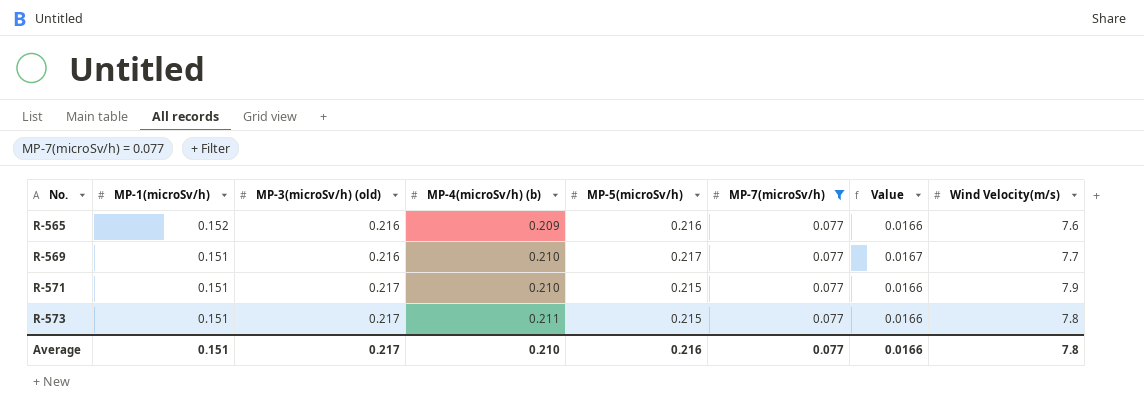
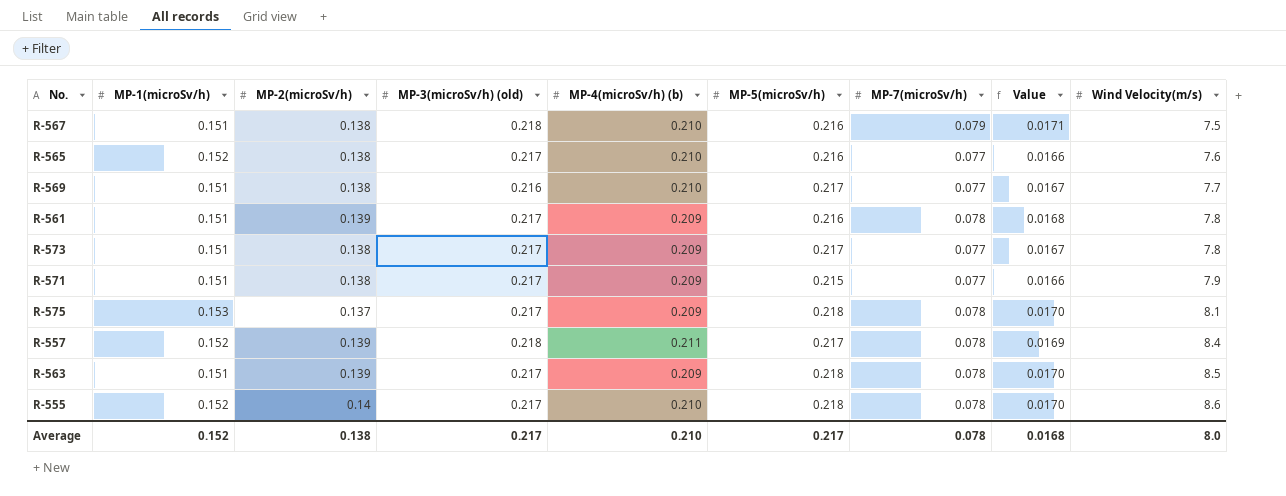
filter: MP-7(microSv/h) = 0.077 -> none
row order: No. ascending -> Wind Velocity(m/s) ascending
column MP-2(microSv/h) | position: none -> 3
R-565 | MP-3(microSv/h) (old): 0.216 -> 0.217
R-565 | MP-4(microSv/h) (b): 0.209 -> 0.210
R-573 | MP-4(microSv/h) (b): 0.211 -> 0.209
R-573 | MP-5(microSv/h): 0.215 -> 0.217
R-573 | Value: 0.0166 -> 0.0167
R-571 | MP-4(microSv/h) (b): 0.210 -> 0.209
Average | MP-1(microSv/h): 0.151 -> 0.152
Average | MP-5(microSv/h): 0.216 -> 0.217
Average | MP-7(microSv/h): 0.077 -> 0.078
Average | Value: 0.0166 -> 0.0168
Average | Wind Velocity(m/s): 7.8 -> 8.0

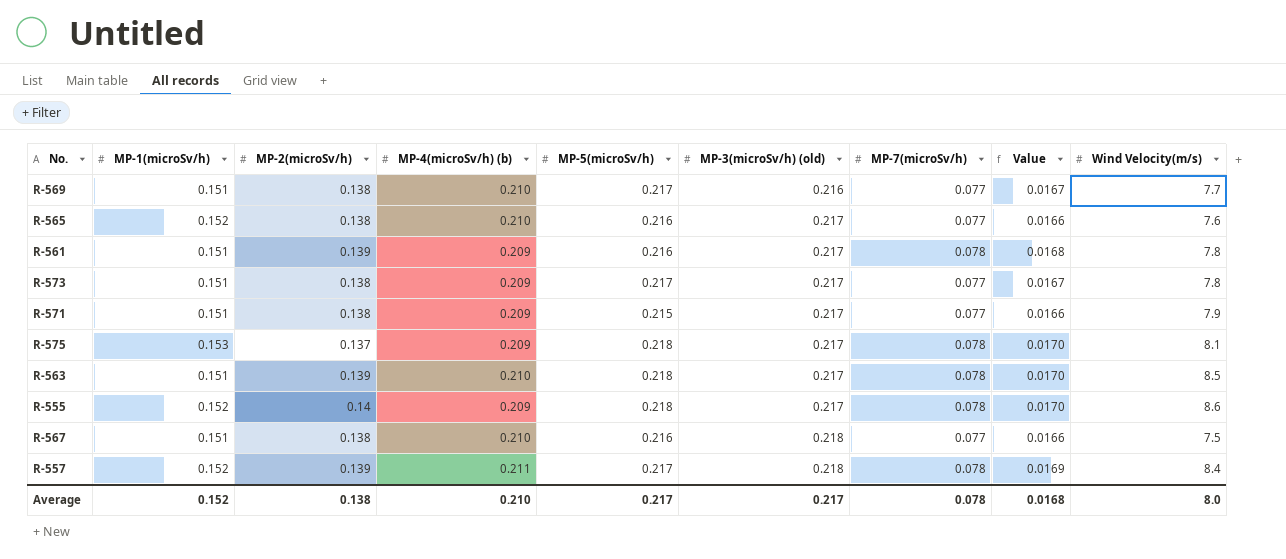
row order: Wind Velocity(m/s) ascending -> MP-3(microSv/h) (old) ascending
column MP-3(microSv/h) (old) | position: 4 -> 6
R-563 | MP-4(microSv/h) (b): 0.209 -> 0.210
R-555 | MP-4(microSv/h) (b): 0.210 -> 0.209
R-567 | MP-7(microSv/h): 0.079 -> 0.077
R-567 | Value: 0.0171 -> 0.0166

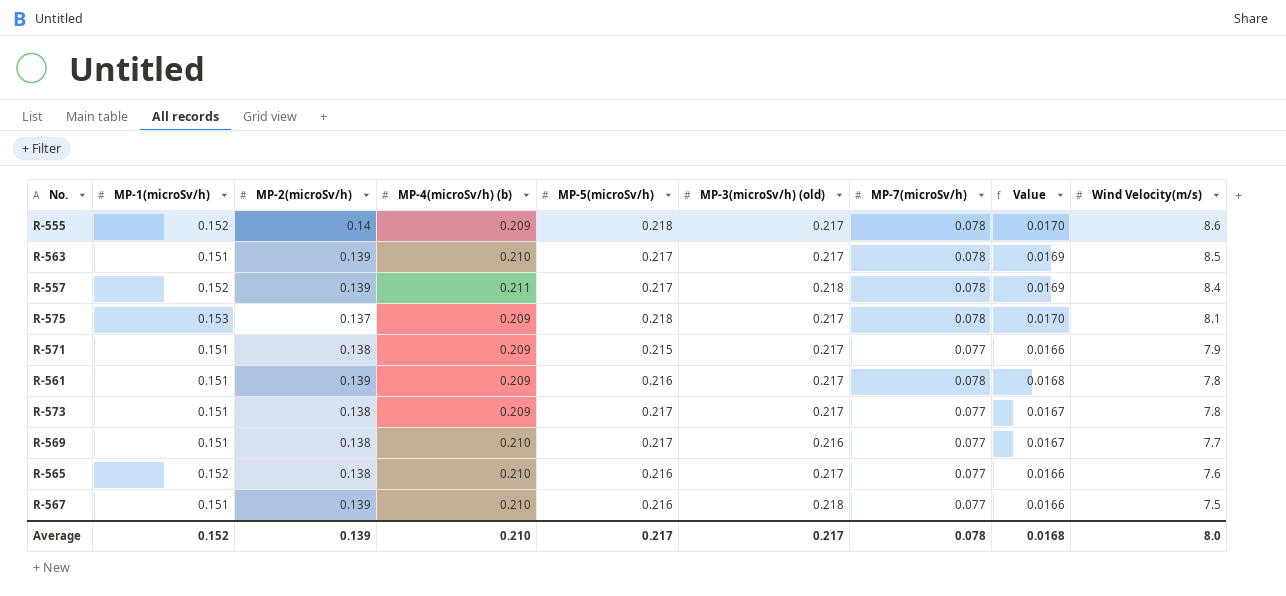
row order: MP-3(microSv/h) (old) ascending -> Wind Velocity(m/s) descending
R-563 | MP-5(microSv/h): 0.218 -> 0.217
R-563 | Value: 0.0170 -> 0.0169
R-567 | MP-2(microSv/h): 0.138 -> 0.139
Average | MP-2(microSv/h): 0.138 -> 0.139

